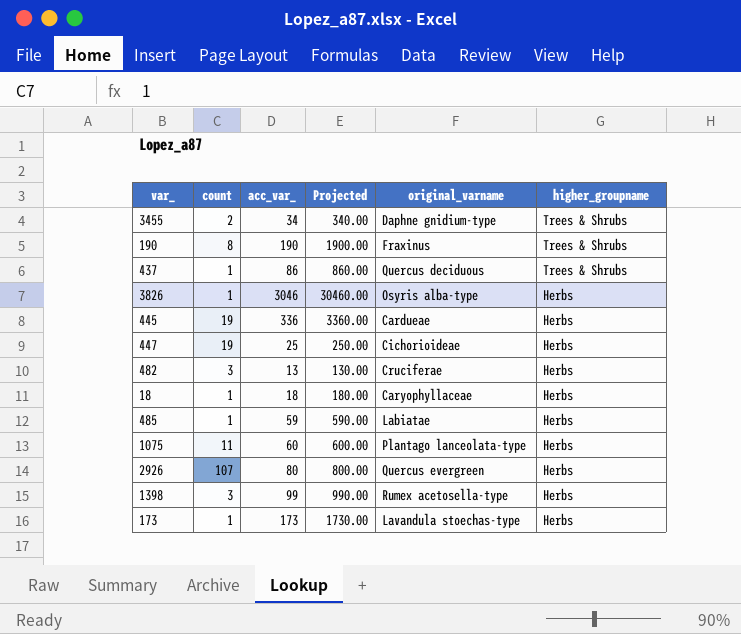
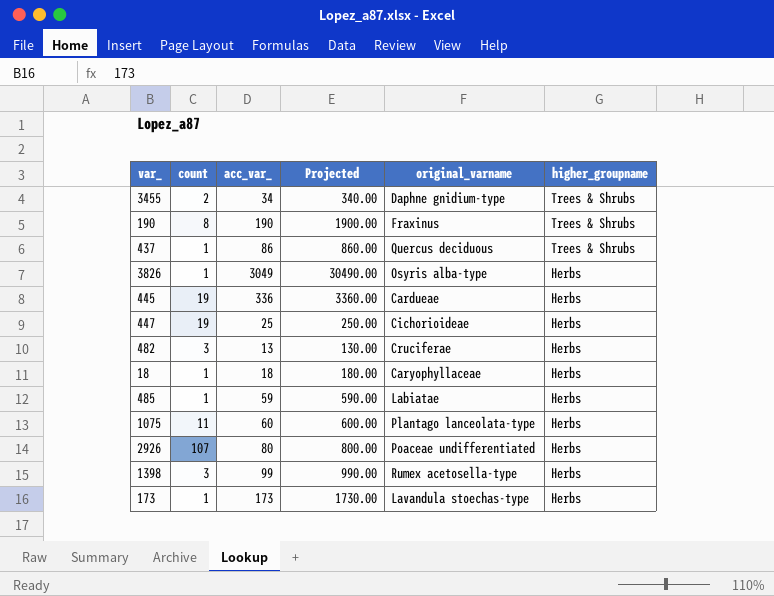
3826 | acc_var_: 3046 -> 3049
3826 | Projected: 30460.00 -> 30490.00
2926 | original_varname: Quercus evergreen -> Poaceae undifferentiated

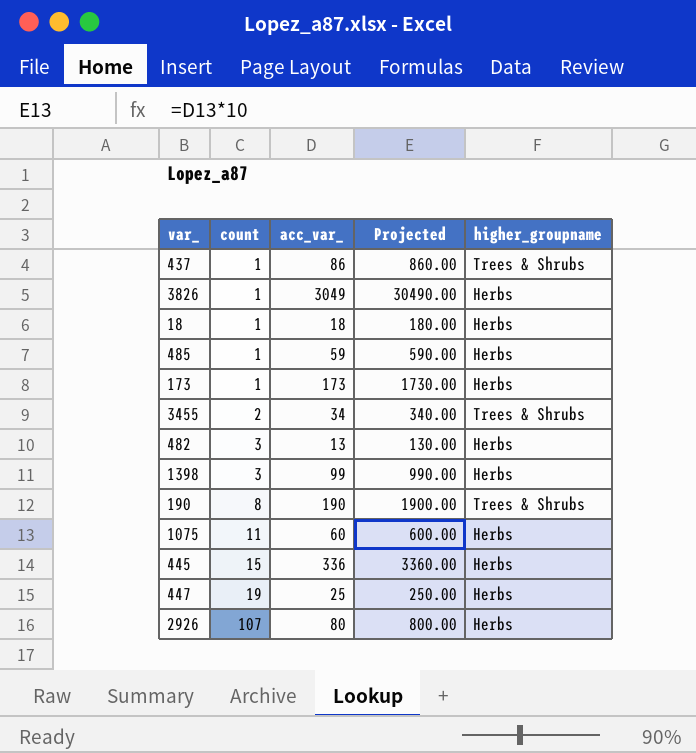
row order: higher_groupname descending -> count ascending
column original_varname | position: 5 -> none
445 | count: 19 -> 15

